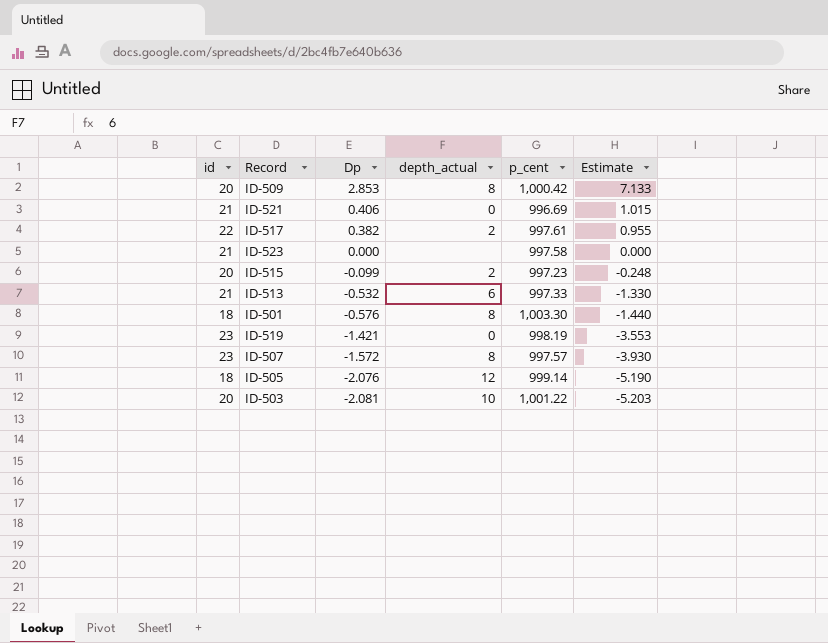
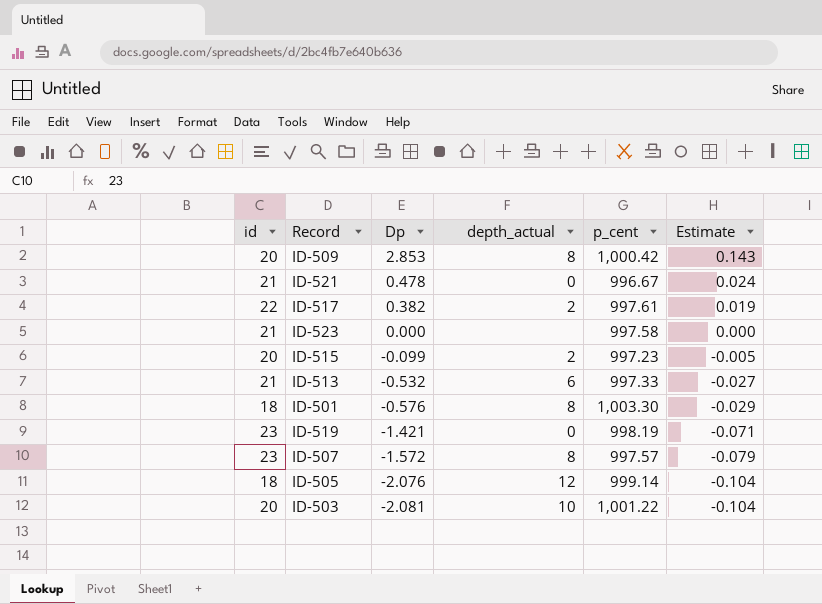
column Estimate | formula: [Dp] * 2.5 -> [Dp] * 0.05
ID-521 | Dp: 0.406 -> 0.478
ID-521 | p_cent: 996.69 -> 996.67

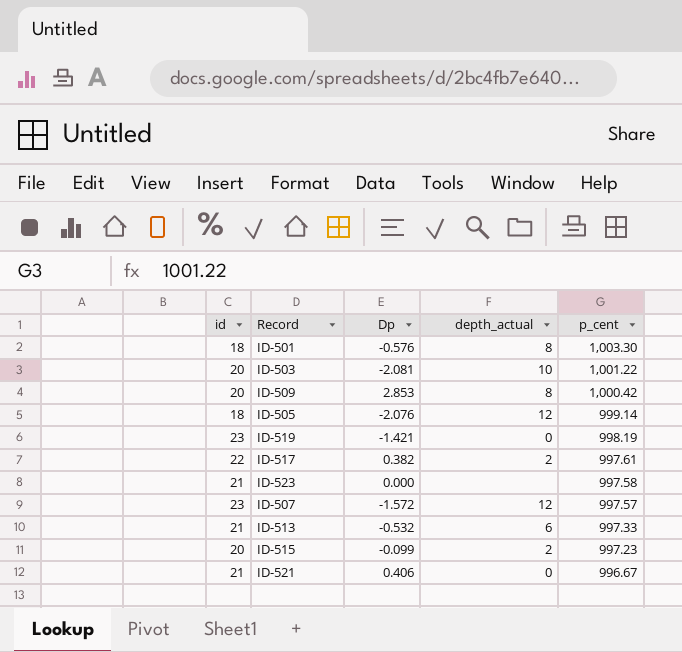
row order: Dp descending -> p_cent descending
column Estimate | formula: [Dp] * 0.05 -> none
ID-507 | depth_actual: 8 -> 12
ID-521 | Dp: 0.478 -> 0.406

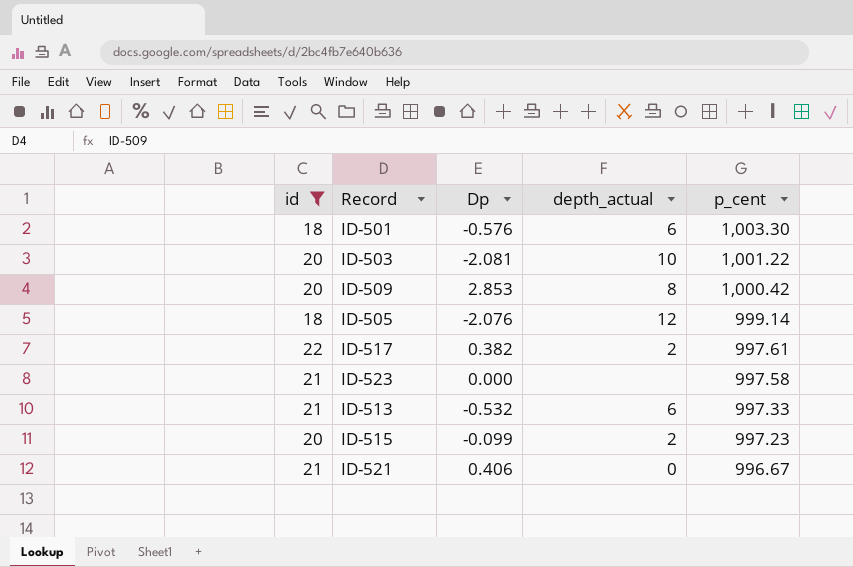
filter: none -> id != 23
ID-501 | depth_actual: 8 -> 6

